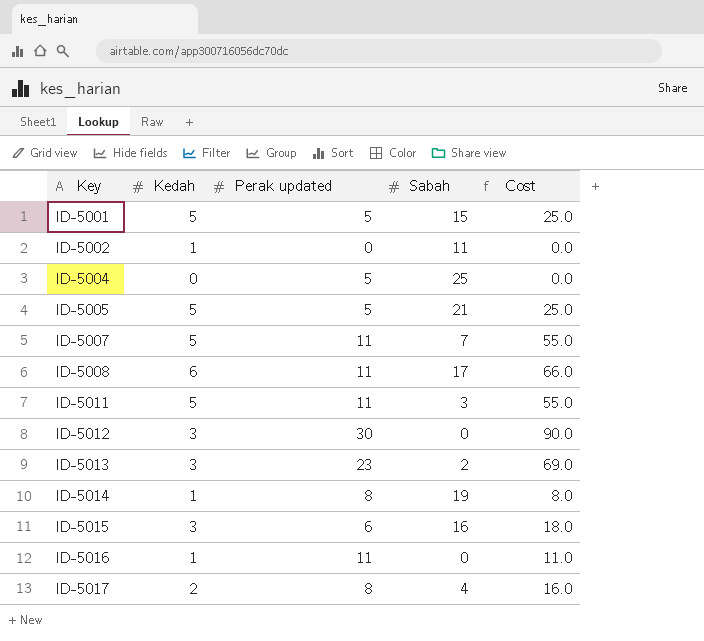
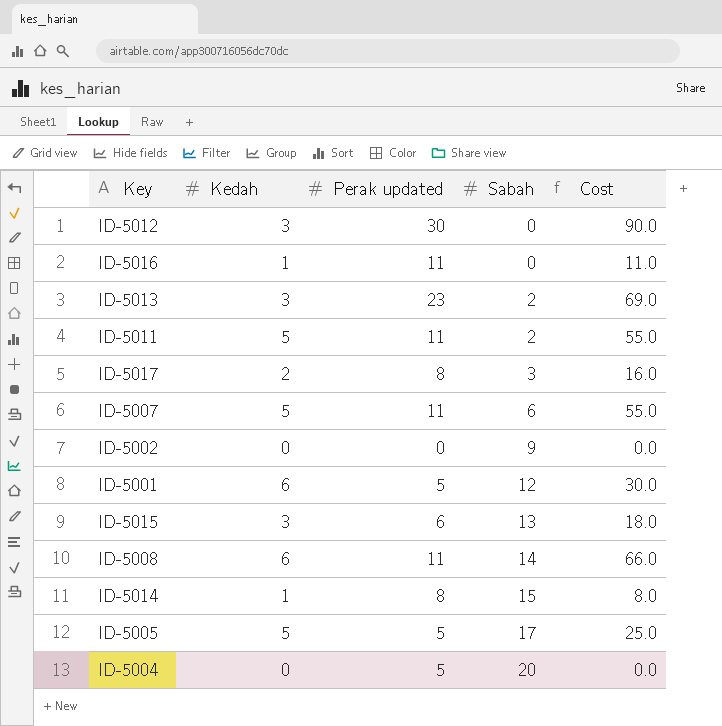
row order: Key ascending -> Sabah ascending
ID-5011 | Sabah: 3 -> 2
ID-5017 | Sabah: 4 -> 3
ID-5007 | Sabah: 7 -> 6
ID-5002 | Kedah: 1 -> 0
ID-5002 | Sabah: 11 -> 9
ID-5001 | Kedah: 5 -> 6
ID-5001 | Sabah: 15 -> 12
ID-5001 | Cost: 25.0 -> 30.0
ID-5015 | Sabah: 16 -> 13
ID-5008 | Sabah: 17 -> 14
ID-5014 | Sabah: 19 -> 15
ID-5005 | Sabah: 21 -> 17
ID-5004 | Sabah: 25 -> 20

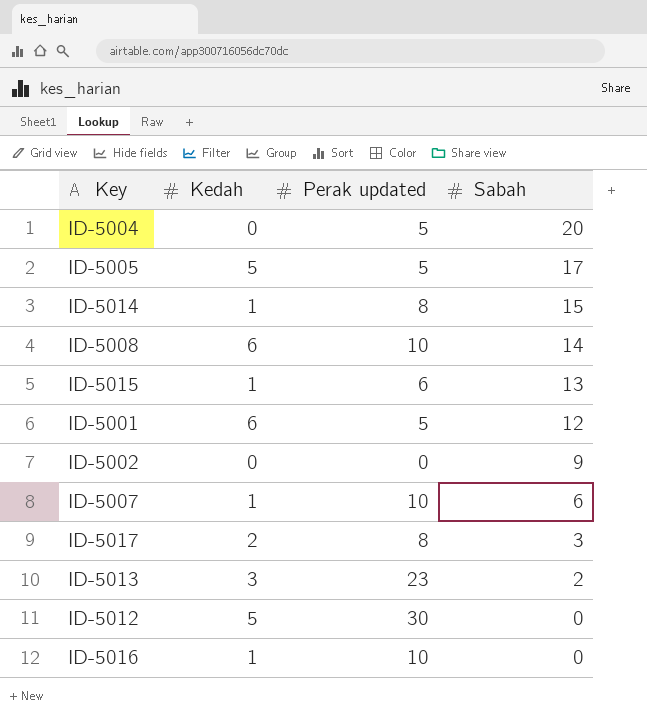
row order: Sabah ascending -> Sabah descending
column Cost | formula: [Kedah] * [Perak updated] -> none
row ID-5011: 5 | 11 | 2 | 55.0 -> none
ID-5008 | Perak updated: 11 -> 10
ID-5015 | Kedah: 3 -> 1
ID-5007 | Kedah: 5 -> 1
ID-5007 | Perak updated: 11 -> 10
ID-5012 | Kedah: 3 -> 5
ID-5016 | Perak updated: 11 -> 10

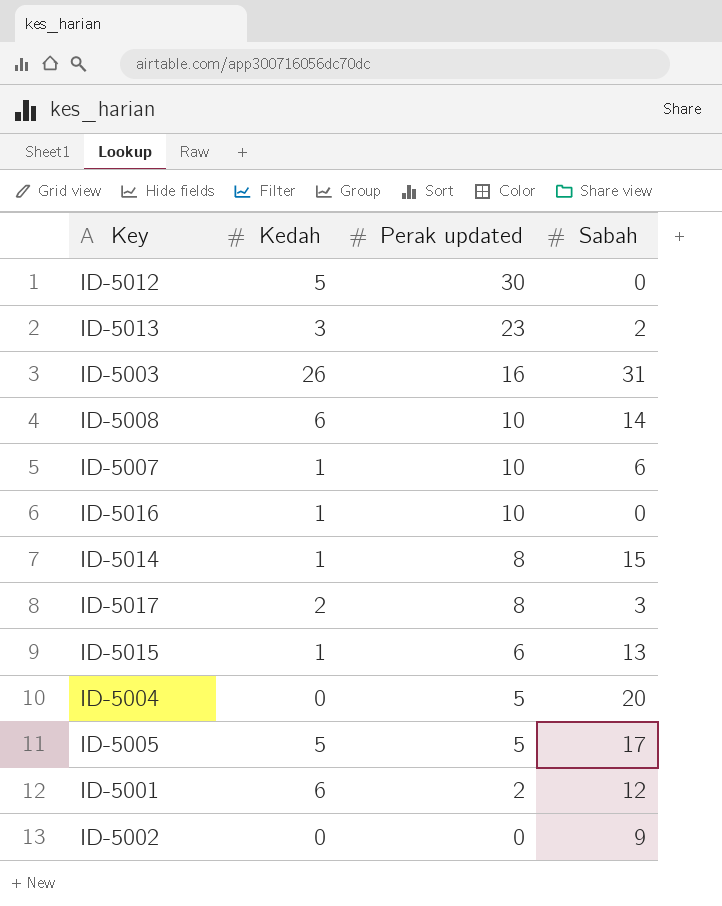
row order: Sabah descending -> Perak updated descending
row ID-5003: none -> 26 | 16 | 31
ID-5001 | Perak updated: 5 -> 2

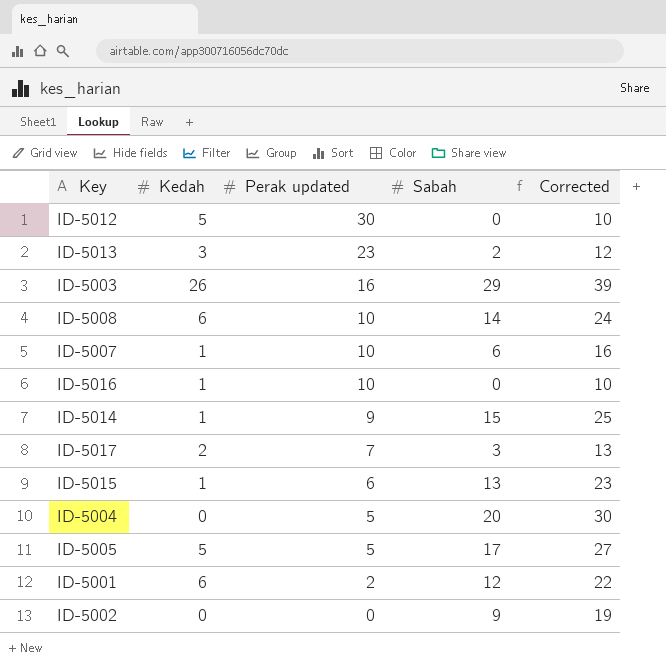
column Corrected | formula: none -> [Sabah] + 10
ID-5003 | Sabah: 31 -> 29
ID-5014 | Perak updated: 8 -> 9
ID-5017 | Perak updated: 8 -> 7

